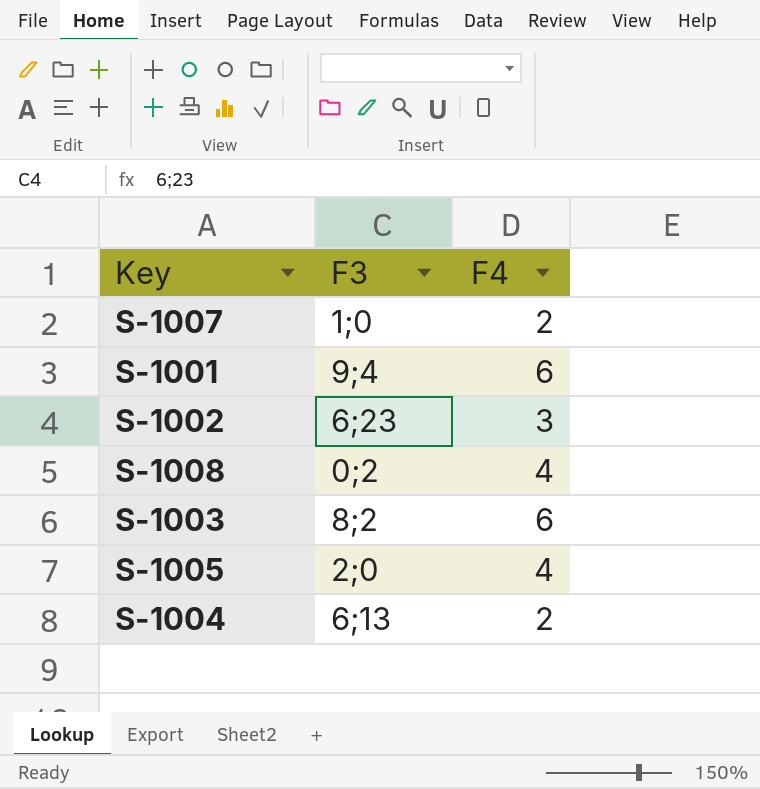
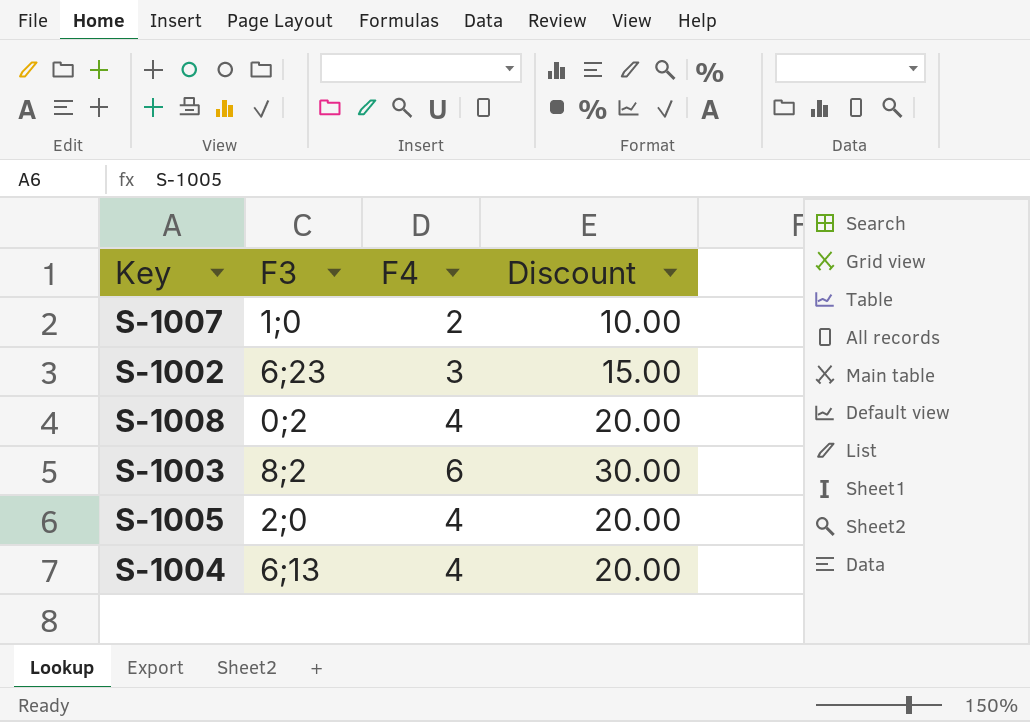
column Discount | formula: none -> [F4] * 5
row S-1001: 9;4 | 6 -> none
S-1004 | F4: 2 -> 4

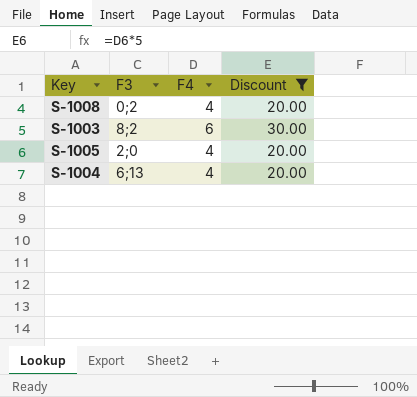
filter: none -> Discount >= 20.00

